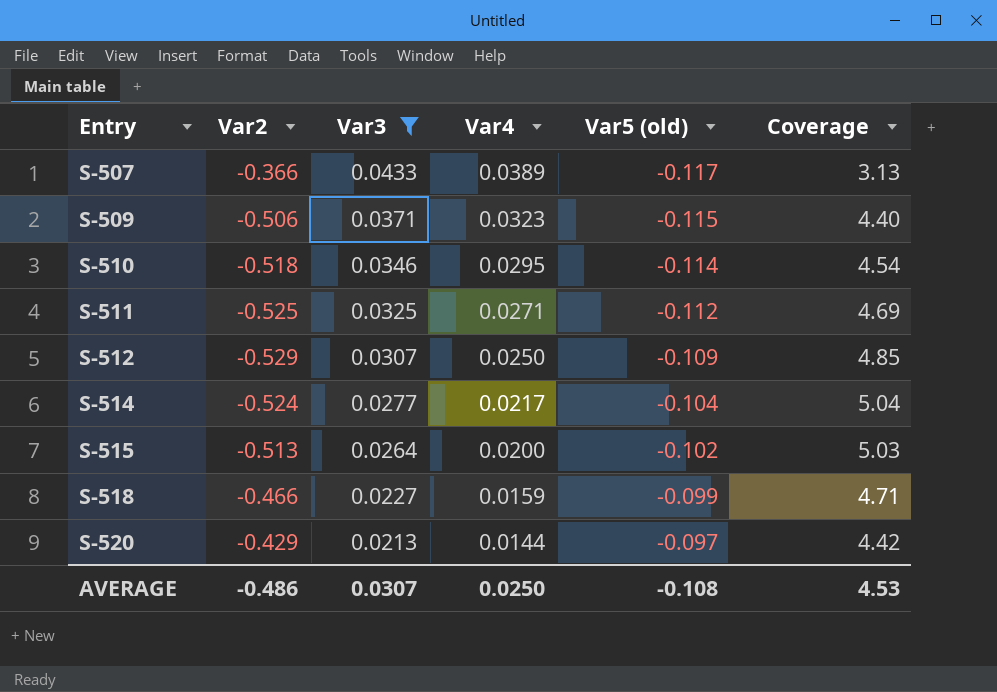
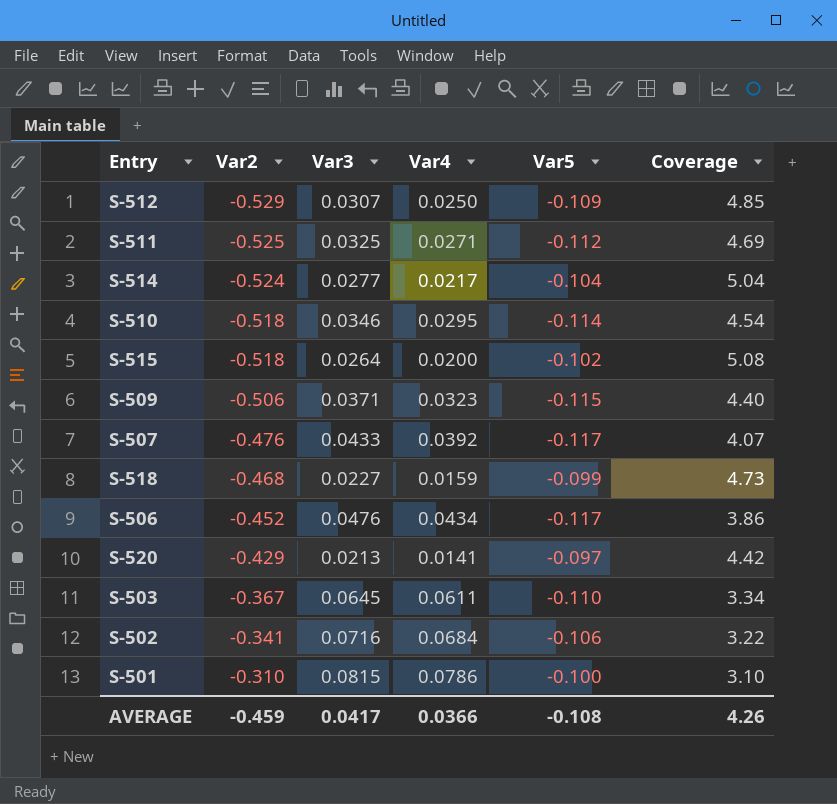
filter: Var3 <= 0.0433 -> none
row order: Entry ascending -> Var2 ascending
column name: Var5 (old) -> Var5
S-515 | Var2: -0.513 -> -0.518
S-515 | Coverage: 5.03 -> 5.08
S-507 | Var2: -0.366 -> -0.476
S-507 | Var4: 0.0389 -> 0.0392
S-507 | Coverage: 3.13 -> 4.07
S-518 | Var2: -0.466 -> -0.468
S-518 | Coverage: 4.71 -> 4.73
S-520 | Var4: 0.0144 -> 0.0141
AVERAGE | Var2: -0.486 -> -0.459
AVERAGE | Var3: 0.0307 -> 0.0417
AVERAGE | Var4: 0.0250 -> 0.0366
AVERAGE | Coverage: 4.53 -> 4.26

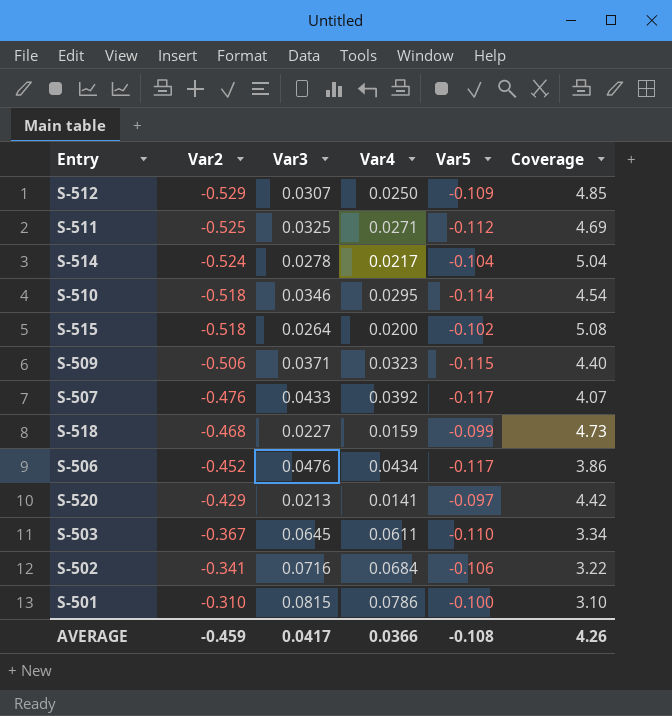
S-514 | Var3: 0.0277 -> 0.0278

